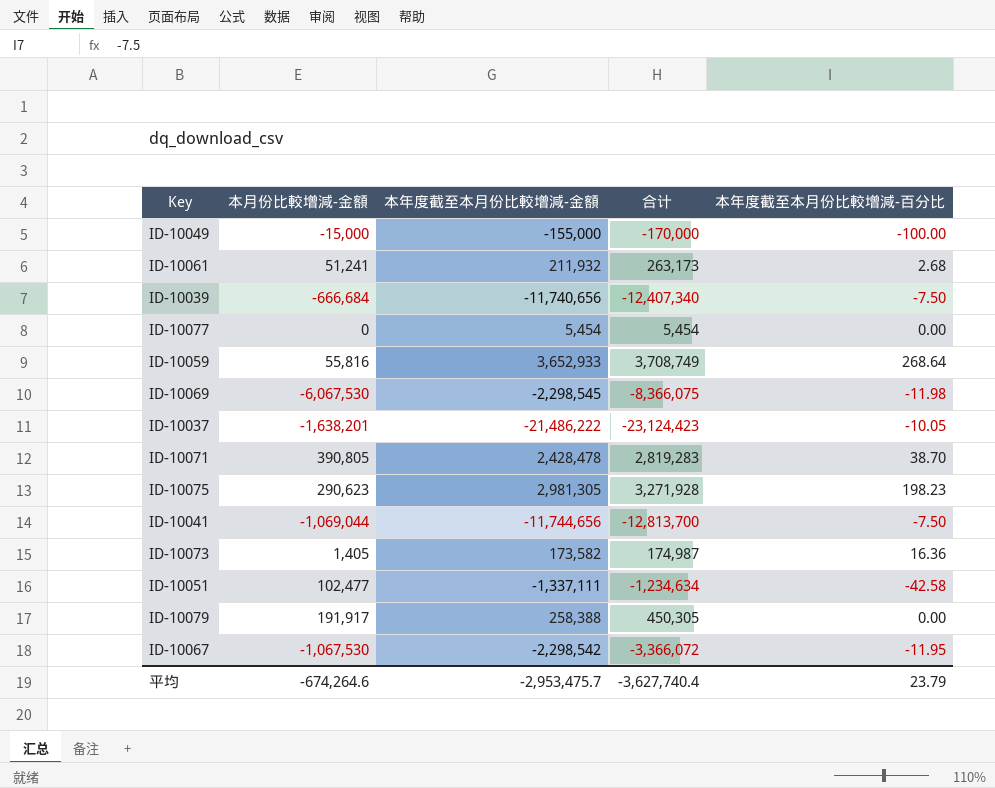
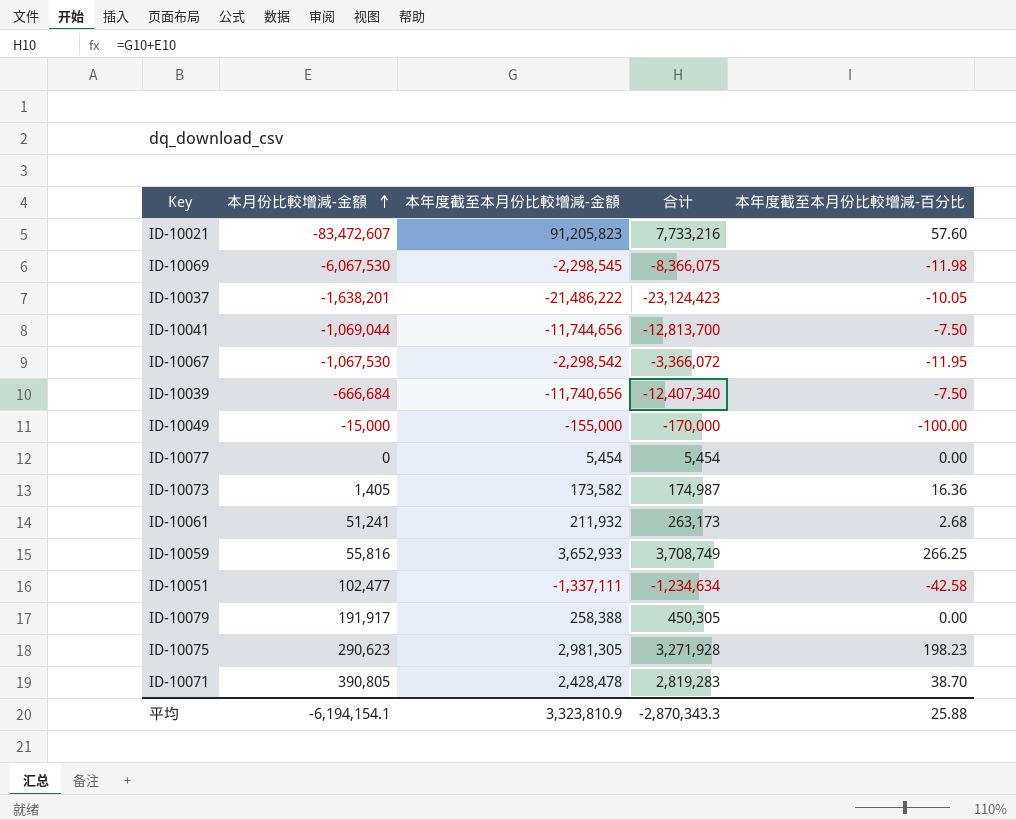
row order: none -> 本月份比較增減-金額 ascending
row ID-10021: none -> -83,472,607 | 91,205,823 | 7,733,216 | 57.60
ID-10059 | 本年度截至本月份比較增減-百分比: 268.64 -> 266.25
平均 | 本月份比較增減-金額: -674,264.6 -> -6,194,154.1
平均 | 本年度截至本月份比較增減-金額: -2,953,475.7 -> 3,323,810.9
平均 | 合计: -3,627,740.4 -> -2,870,343.3
平均 | 本年度截至本月份比較增減-百分比: 23.79 -> 25.88

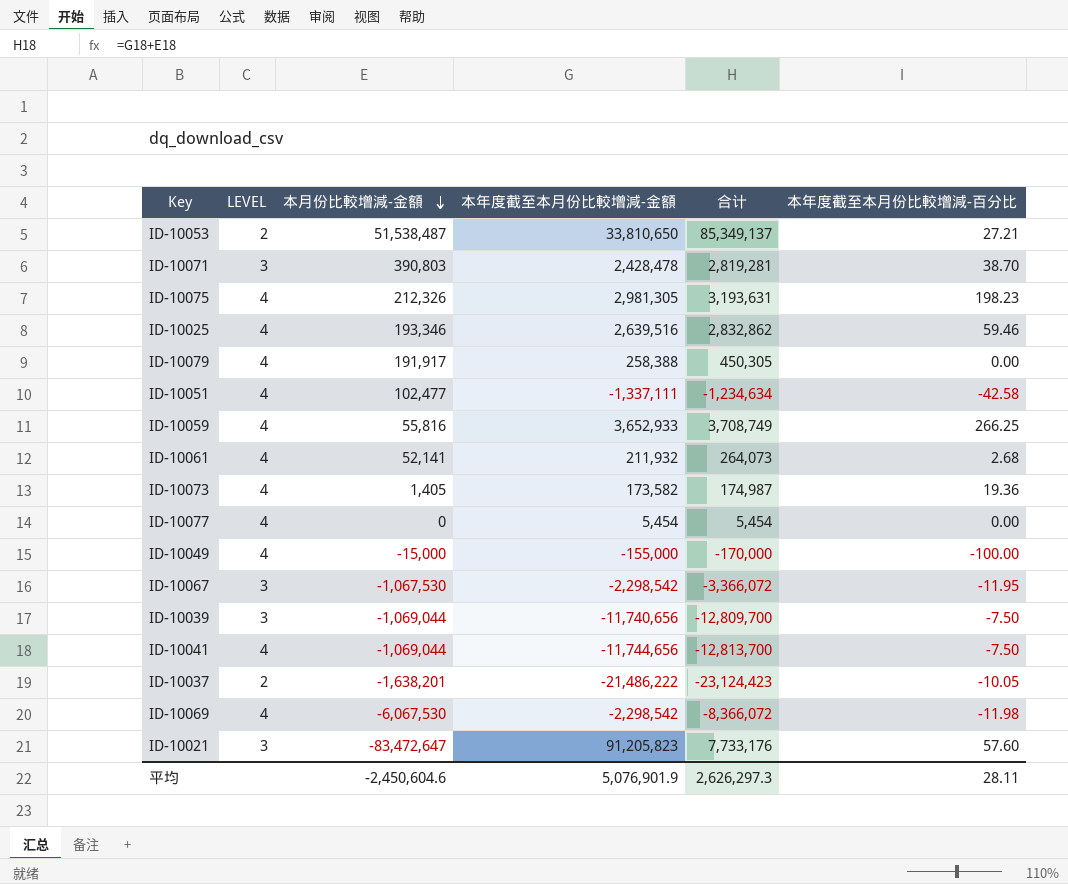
row order: 本月份比較增減-金額 ascending -> 本月份比較增減-金額 descending
column LEVEL | position: none -> 2
row ID-10053: none -> 2 | 51,538,487 | 33,810,650 | 85,349,137 | 27.21
ID-10071 | 本月份比較增減-金額: 390,805 -> 390,803
ID-10071 | 合计: 2,819,283 -> 2,819,281
ID-10075 | 本月份比較增減-金額: 290,623 -> 212,326
ID-10075 | 合计: 3,271,928 -> 3,193,631
row ID-10025: none -> 4 | 193,346 | 2,639,516 | 2,832,862 | 59.46
ID-10061 | 本月份比較增減-金額: 51,241 -> 52,141
ID-10061 | 合计: 263,173 -> 264,073
ID-10073 | 本年度截至本月份比較增減-百分比: 16.36 -> 19.36
ID-10039 | 本月份比較增減-金額: -666,684 -> -1,069,044
ID-10039 | 合计: -12,407,340 -> -12,809,700
ID-10069 | 本年度截至本月份比較增減-金額: -2,298,545 -> -2,298,542
ID-10069 | 合计: -8,366,075 -> -8,366,072
ID-10021 | 本月份比較增減-金額: -83,472,607 -> -83,472,647
ID-10021 | 合计: 7,733,216 -> 7,733,176
平均 | 本月份比較增減-金額: -6,194,154.1 -> -2,450,604.6
平均 | 本年度截至本月份比較增減-金額: 3,323,810.9 -> 5,076,901.9
平均 | 合计: -2,870,343.3 -> 2,626,297.3
平均 | 本年度截至本月份比較增減-百分比: 25.88 -> 28.11

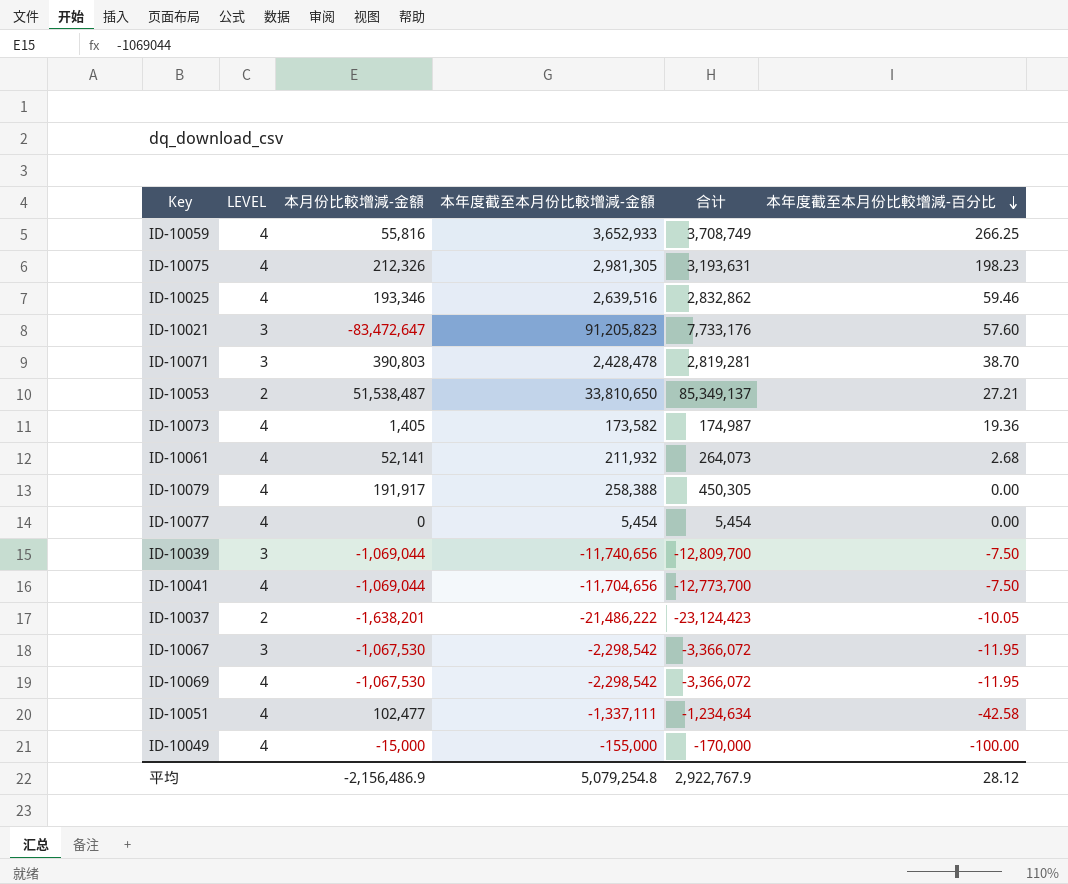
row order: 本月份比較增減-金額 descending -> 本年度截至本月份比較增減-百分比 descending
ID-10041 | 本年度截至本月份比較增減-金額: -11,744,656 -> -11,704,656
ID-10041 | 合计: -12,813,700 -> -12,773,700
ID-10069 | 本月份比較增減-金額: -6,067,530 -> -1,067,530
ID-10069 | 合计: -8,366,072 -> -3,366,072
ID-10069 | 本年度截至本月份比較增減-百分比: -11.98 -> -11.95
平均 | 本月份比較增減-金額: -2,450,604.6 -> -2,156,486.9
平均 | 本年度截至本月份比較增減-金額: 5,076,901.9 -> 5,079,254.8
平均 | 合计: 2,626,297.3 -> 2,922,767.9
平均 | 本年度截至本月份比較增減-百分比: 28.11 -> 28.12

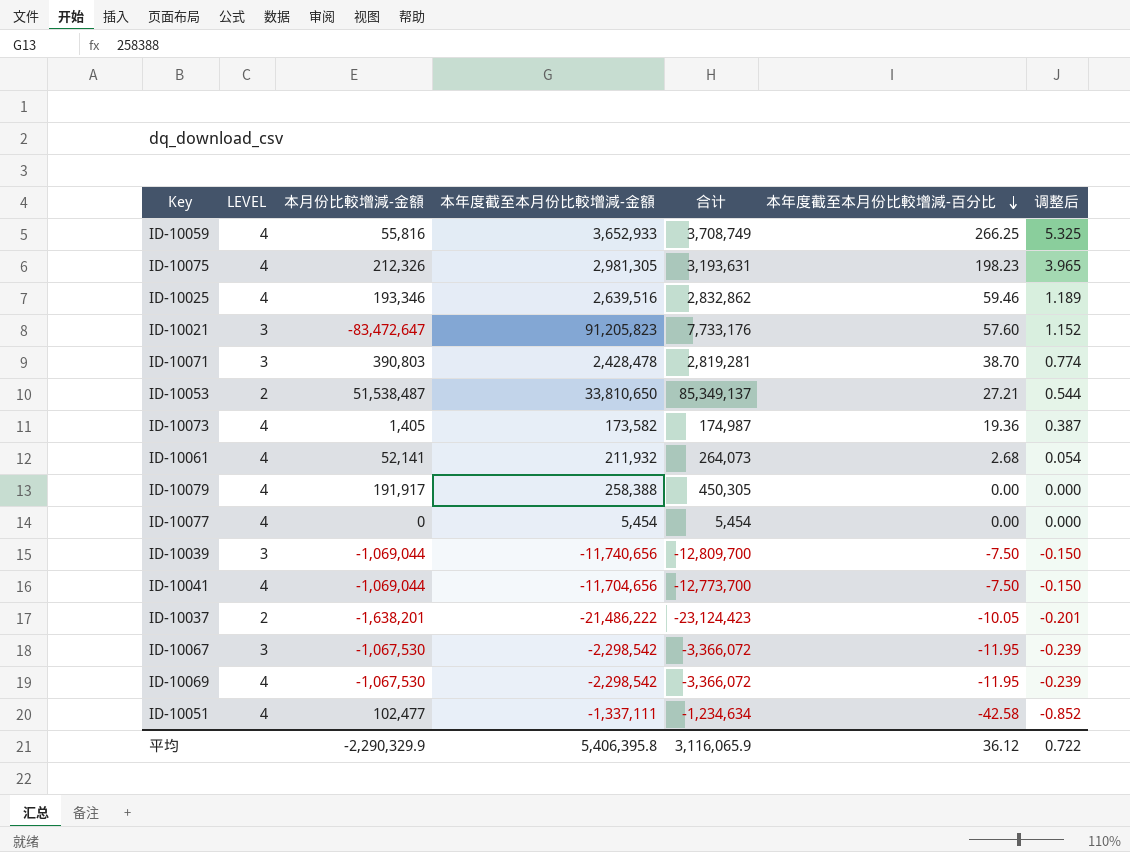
column 调整后 | formula: none -> [本年度截至本月份比較增減-百分比] * 0.02
row ID-10049: 4 | -15,000 | -155,000 | -170,000 | -100.00 -> none
平均 | 本月份比較增減-金額: -2,156,486.9 -> -2,290,329.9
平均 | 本年度截至本月份比較增減-金額: 5,079,254.8 -> 5,406,395.8
平均 | 合计: 2,922,767.9 -> 3,116,065.9
平均 | 本年度截至本月份比較增減-百分比: 28.12 -> 36.12

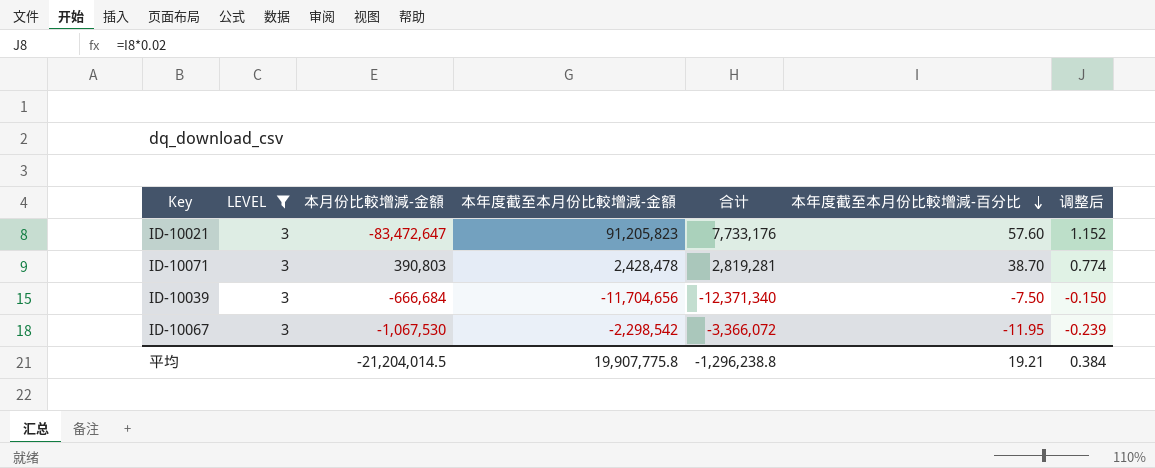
filter: none -> LEVEL = 3
ID-10039 | 本月份比較增減-金額: -1,069,044 -> -666,684
ID-10039 | 本年度截至本月份比較增減-金額: -11,740,656 -> -11,704,656
ID-10039 | 合计: -12,809,700 -> -12,371,340
平均 | 本月份比較增減-金額: -2,290,329.9 -> -21,204,014.5
平均 | 本年度截至本月份比較增減-金額: 5,406,395.8 -> 19,907,775.8
平均 | 合计: 3,116,065.9 -> -1,296,238.8
平均 | 本年度截至本月份比較增減-百分比: 36.12 -> 19.21
平均 | 调整后: 0.722 -> 0.384

